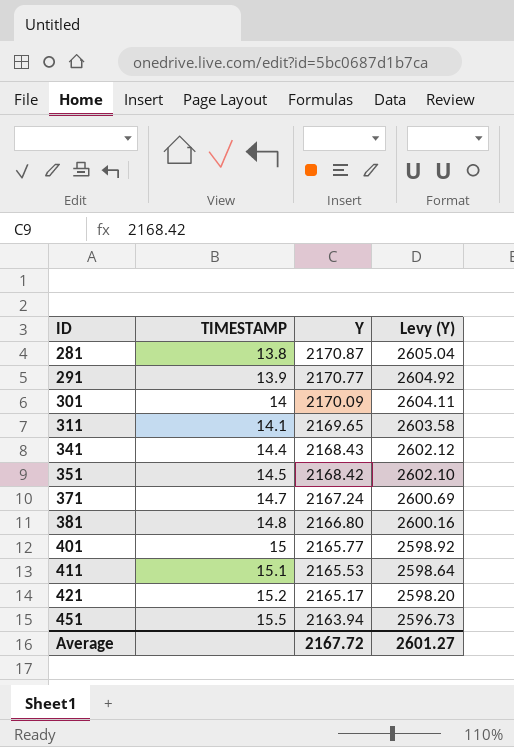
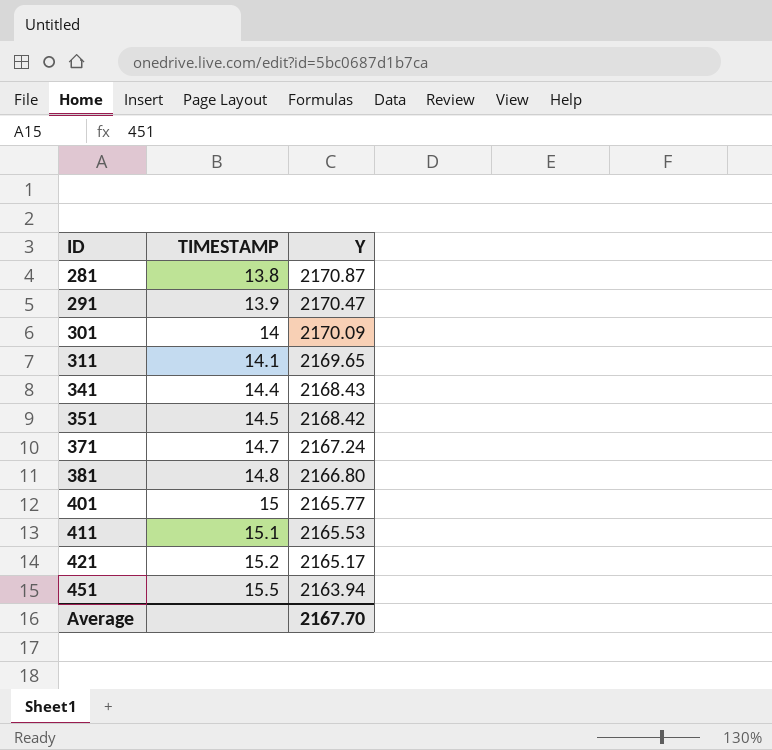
column Levy (Y) | formula: [Y] * 1.2 -> none
291 | Y: 2170.77 -> 2170.47
Average | Y: 2167.72 -> 2167.70

